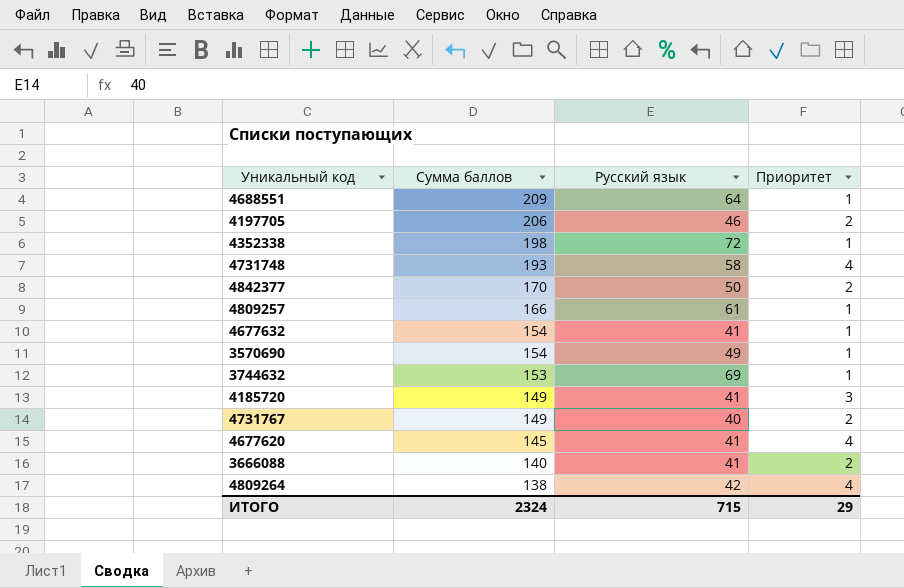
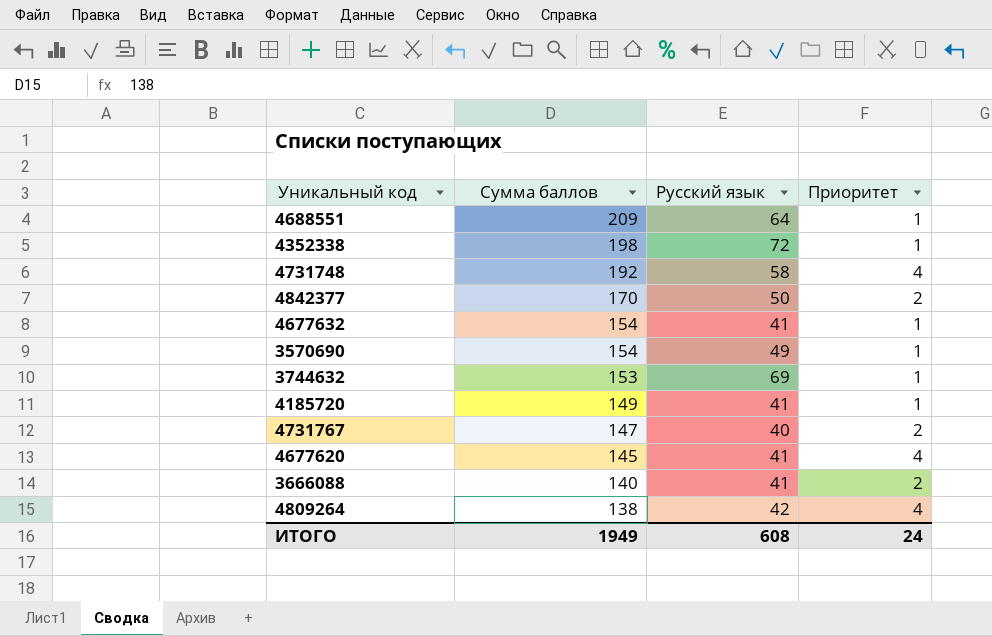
row 4197705: 206 | 46 | 2 -> none
row 4809257: 166 | 61 | 1 -> none
4731748 | Сумма баллов: 193 -> 192
4185720 | Приоритет: 3 -> 1
4731767 | Сумма баллов: 149 -> 147
ИТОГО | Сумма баллов: 2324 -> 1949
ИТОГО | Русский язык: 715 -> 608
ИТОГО | Приоритет: 29 -> 24

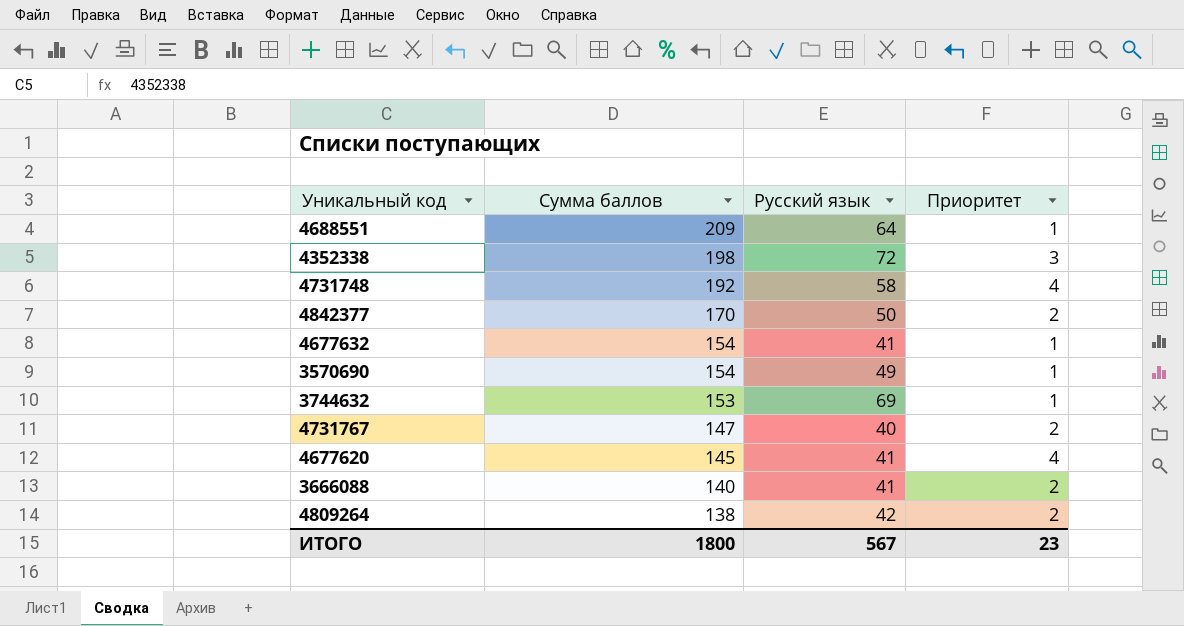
row 4185720: 149 | 41 | 1 -> none
4352338 | Приоритет: 1 -> 3
4809264 | Приоритет: 4 -> 2
ИТОГО | Сумма баллов: 1949 -> 1800
ИТОГО | Русский язык: 608 -> 567
ИТОГО | Приоритет: 24 -> 23

